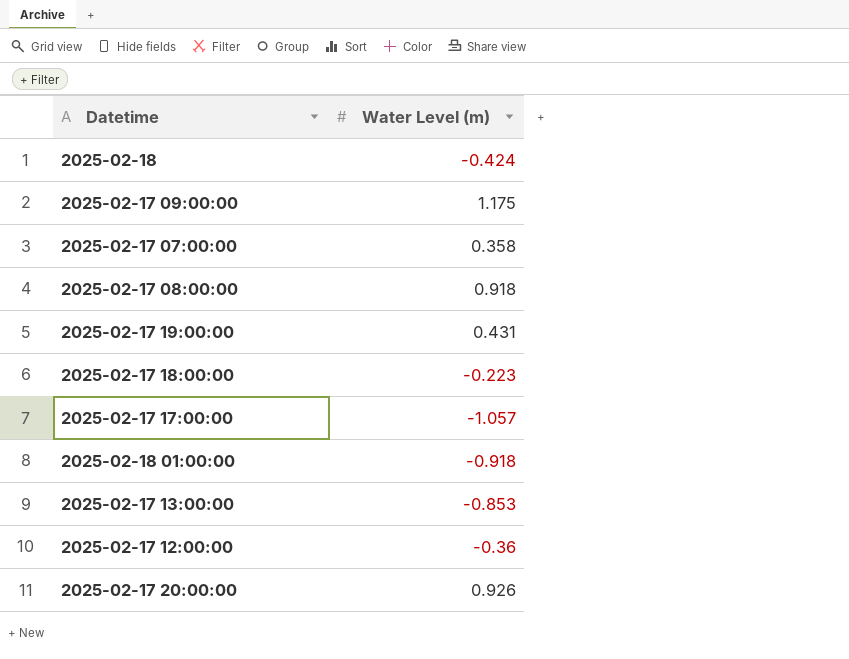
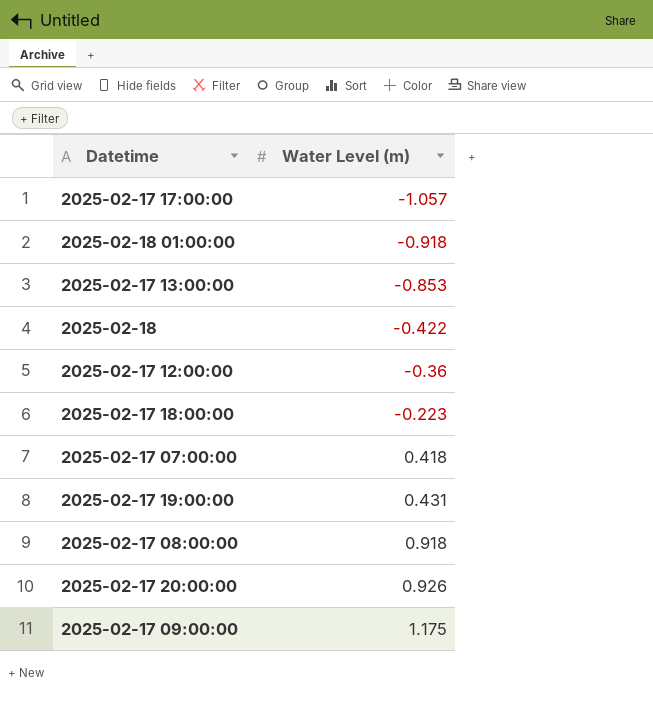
row order: none -> Water Level (m) ascending
2025-02-18 | Water Level (m): -0.424 -> -0.422
2025-02-17 07:00:00 | Water Level (m): 0.358 -> 0.418

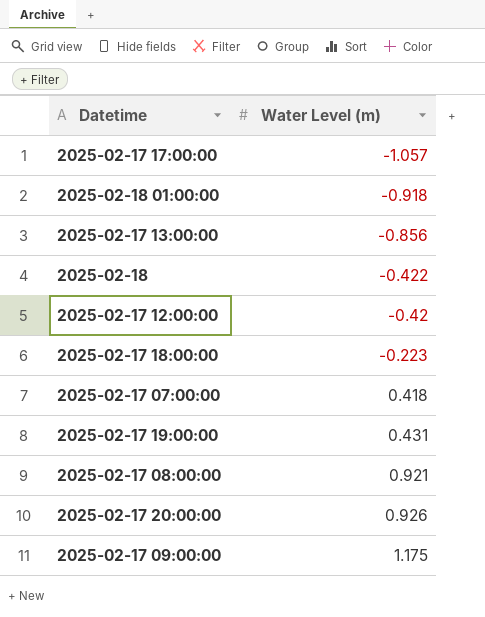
2025-02-17 13:00:00 | Water Level (m): -0.853 -> -0.856
2025-02-17 12:00:00 | Water Level (m): -0.36 -> -0.42
2025-02-17 08:00:00 | Water Level (m): 0.918 -> 0.921

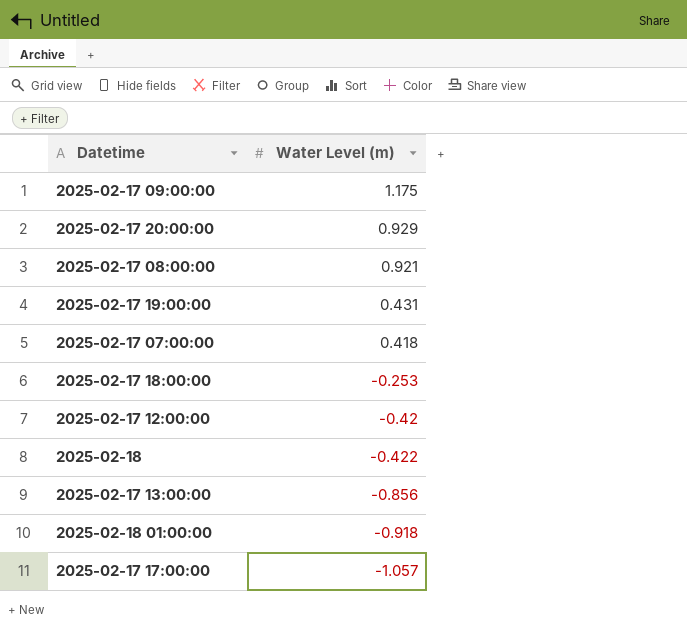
row order: Water Level (m) ascending -> Water Level (m) descending
2025-02-17 20:00:00 | Water Level (m): 0.926 -> 0.929
2025-02-17 18:00:00 | Water Level (m): -0.223 -> -0.253

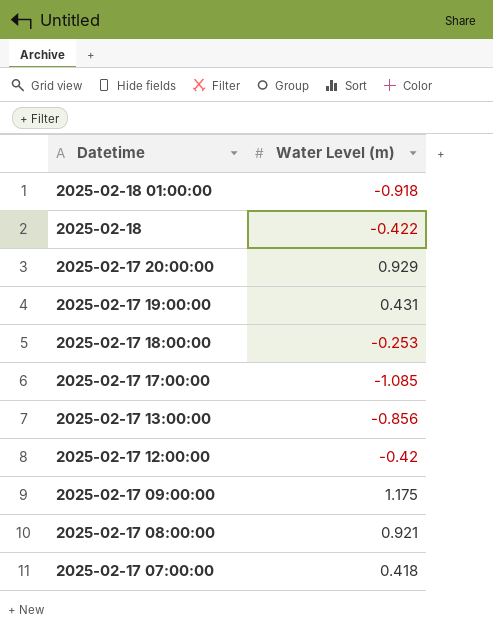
row order: Water Level (m) descending -> Datetime descending
2025-02-17 17:00:00 | Water Level (m): -1.057 -> -1.085

